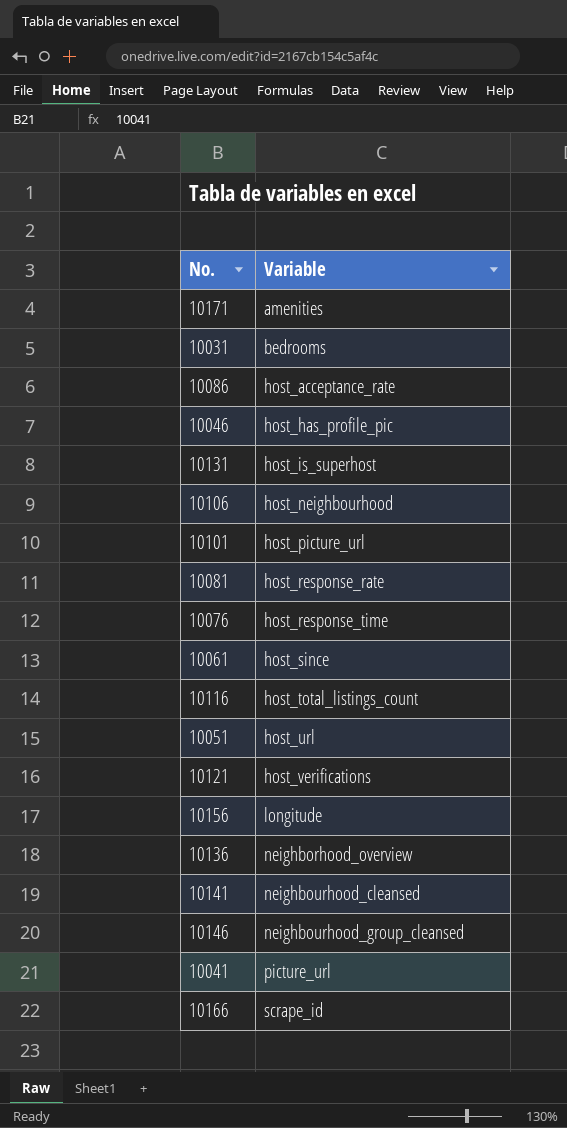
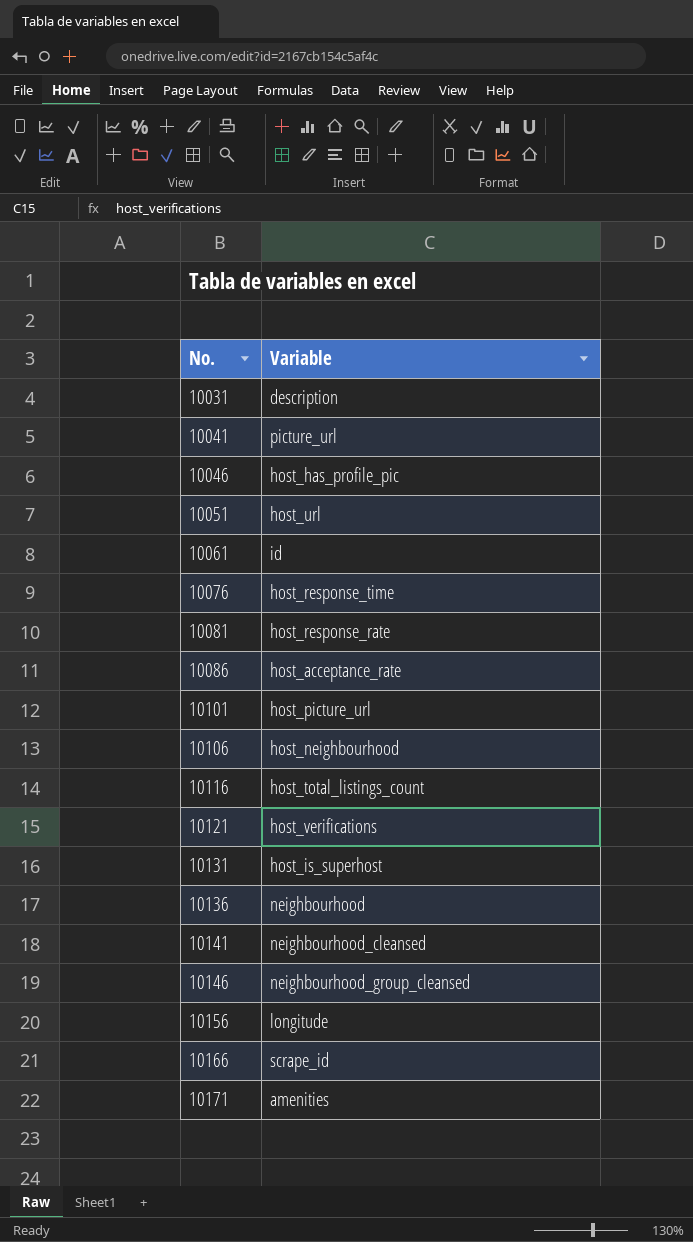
row order: Variable ascending -> No. ascending
10031 | Variable: bedrooms -> description
10061 | Variable: host_since -> id
10136 | Variable: neighborhood_overview -> neighbourhood

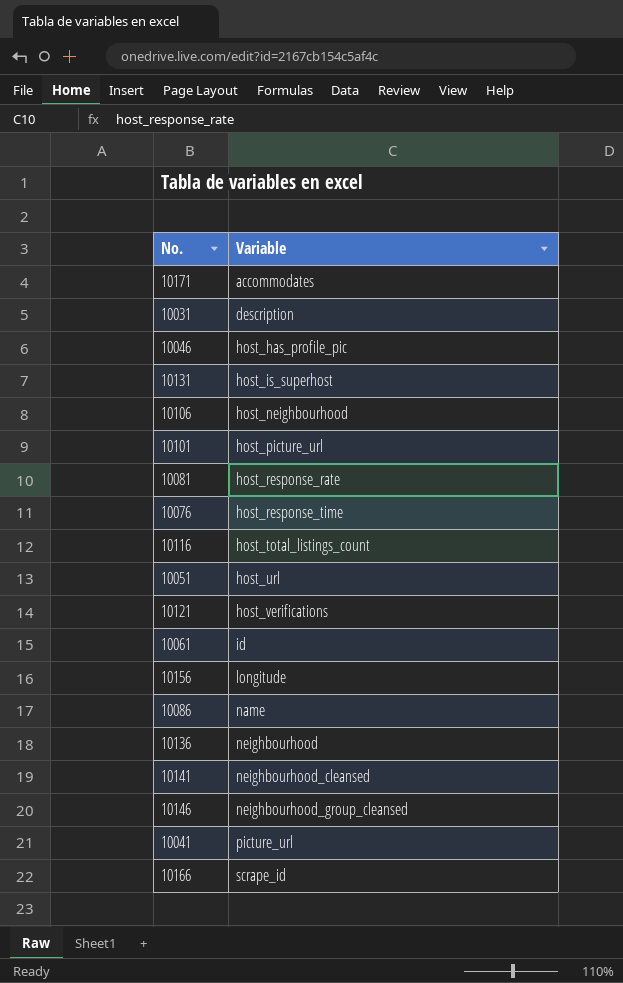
row order: No. ascending -> Variable ascending
10171 | Variable: amenities -> accommodates
10086 | Variable: host_acceptance_rate -> name

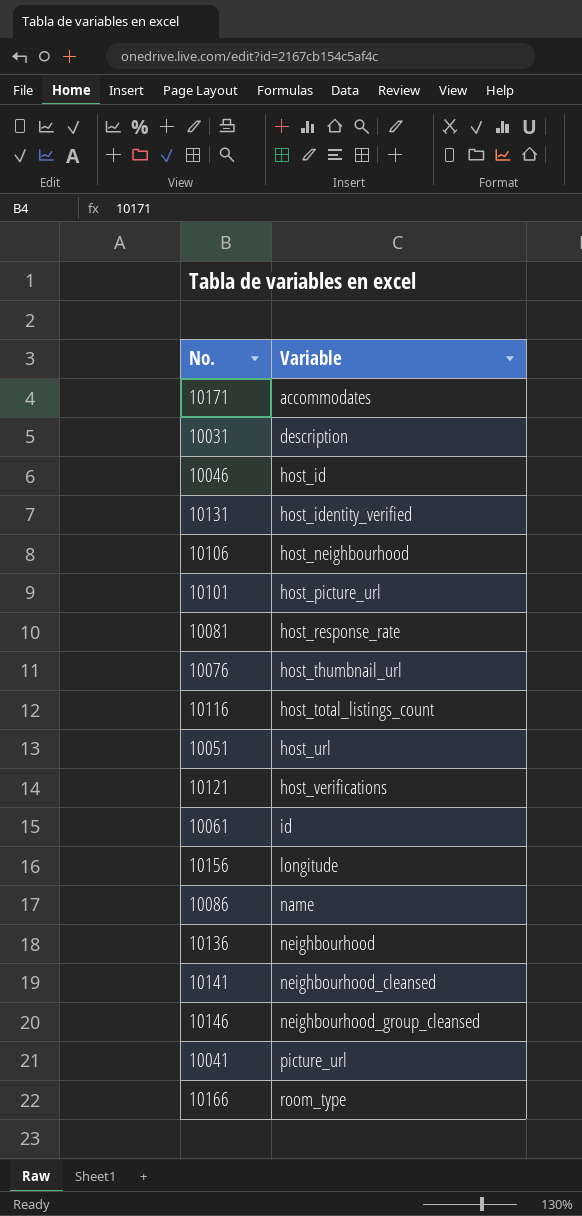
10046 | Variable: host_has_profile_pic -> host_id
10131 | Variable: host_is_superhost -> host_identity_verified
10076 | Variable: host_response_time -> host_thumbnail_url
10166 | Variable: scrape_id -> room_type

